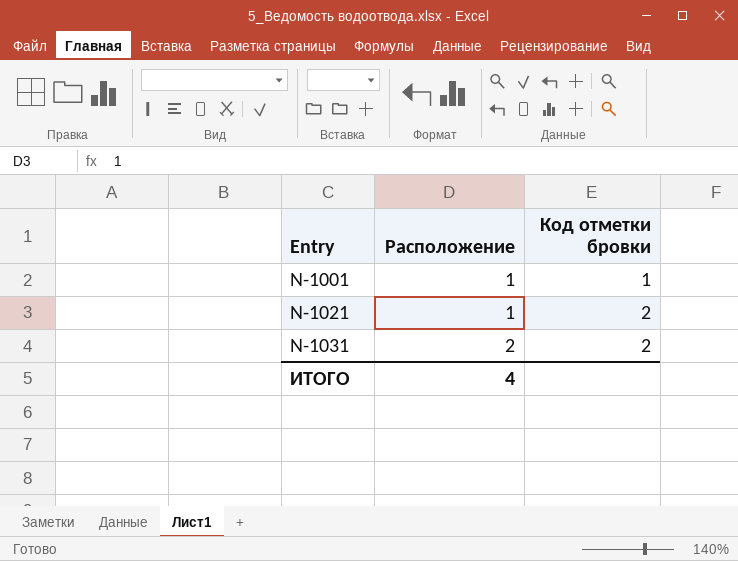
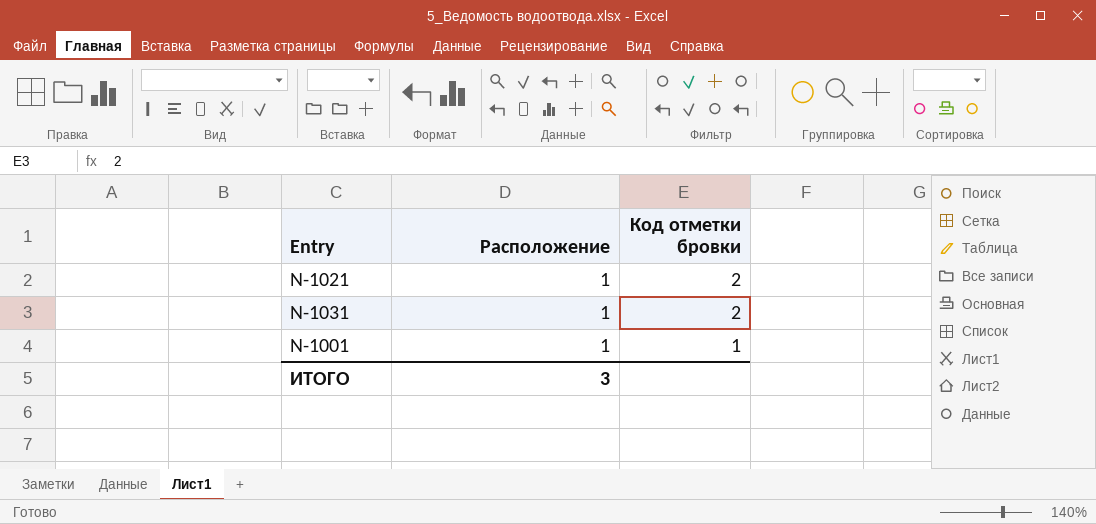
row order: Entry ascending -> Код отметки бровки descending
N-1031 | Расположение: 2 -> 1
ИТОГО | Расположение: 4 -> 3

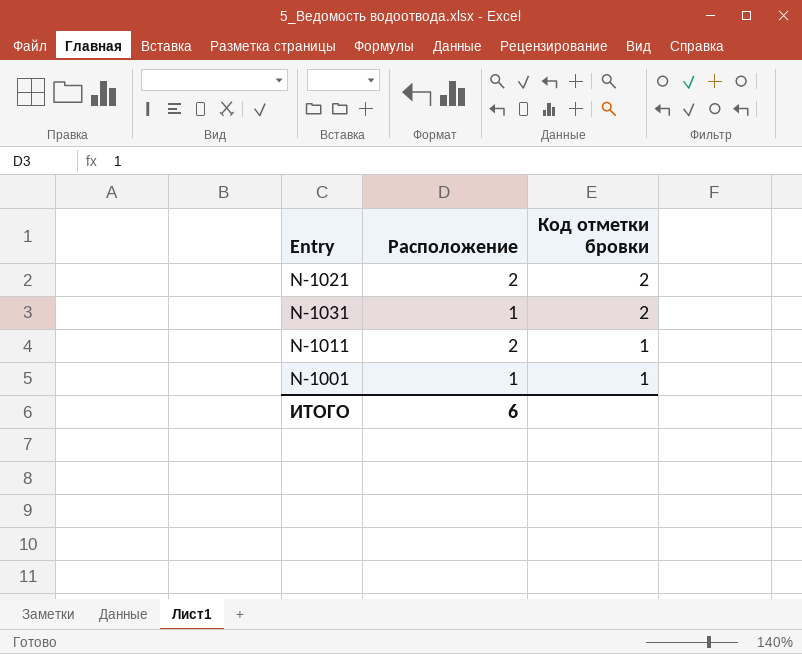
N-1021 | Расположение: 1 -> 2
row N-1011: none -> 2 | 1
ИТОГО | Расположение: 3 -> 6

